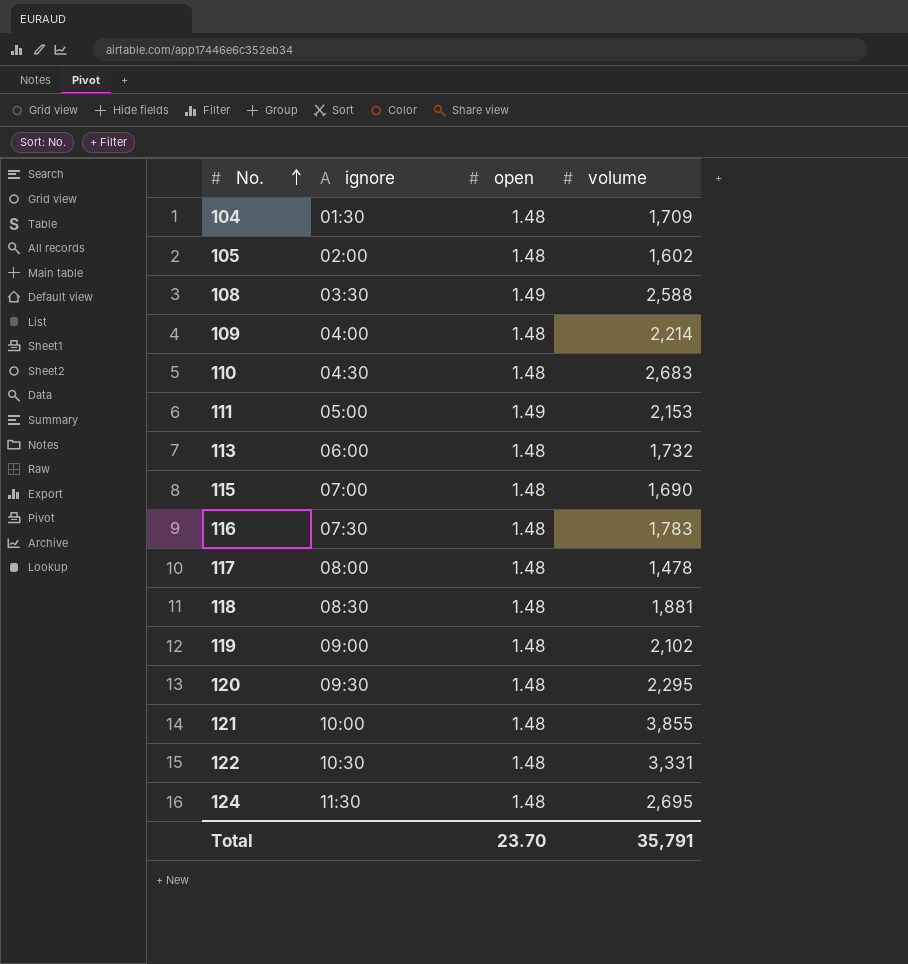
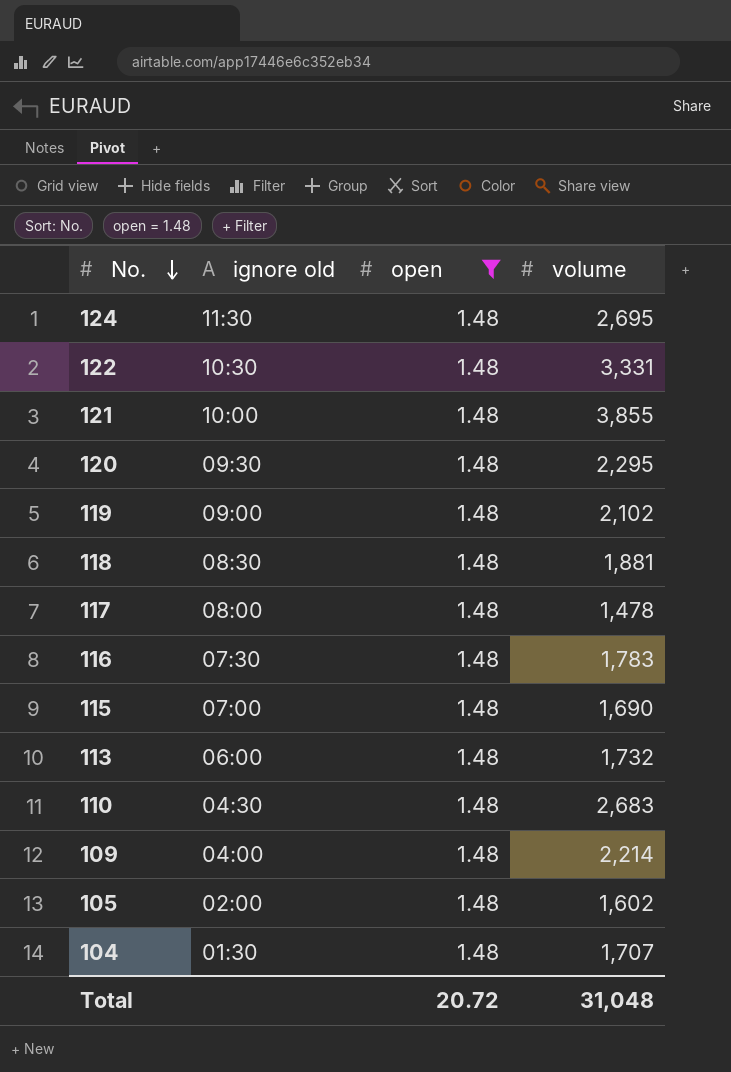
filter: none -> open = 1.48
row order: No. ascending -> No. descending
column name: ignore -> ignore old
104 | volume: 1,709 -> 1,707
Total | open: 23.70 -> 20.72
Total | volume: 35,791 -> 31,048

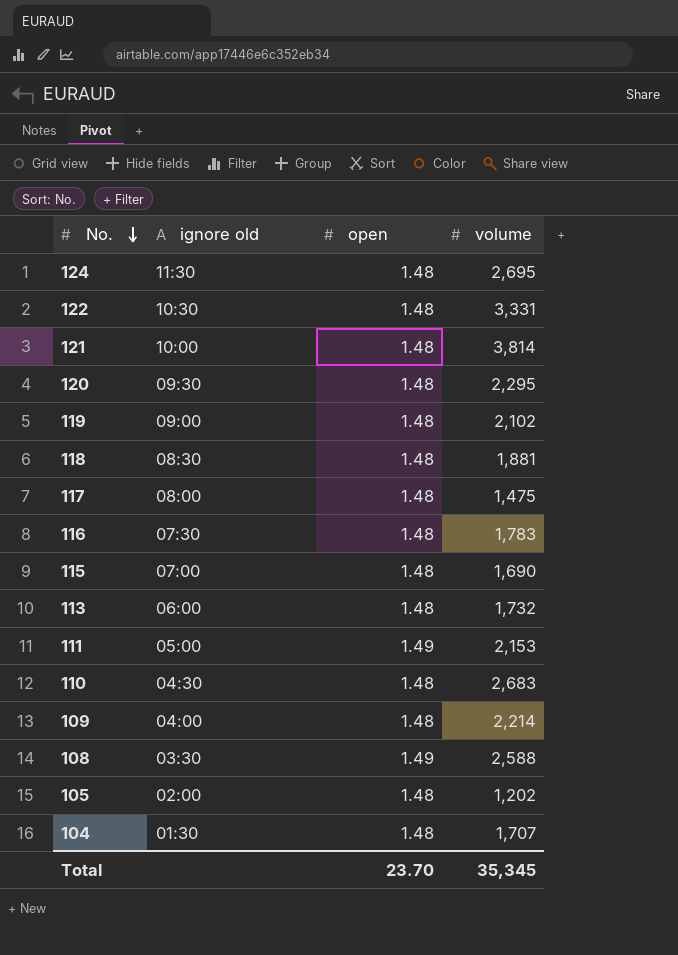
filter: open = 1.48 -> none
121 | volume: 3,855 -> 3,814
117 | volume: 1,478 -> 1,475
105 | volume: 1,602 -> 1,202
Total | open: 20.72 -> 23.70
Total | volume: 31,048 -> 35,345

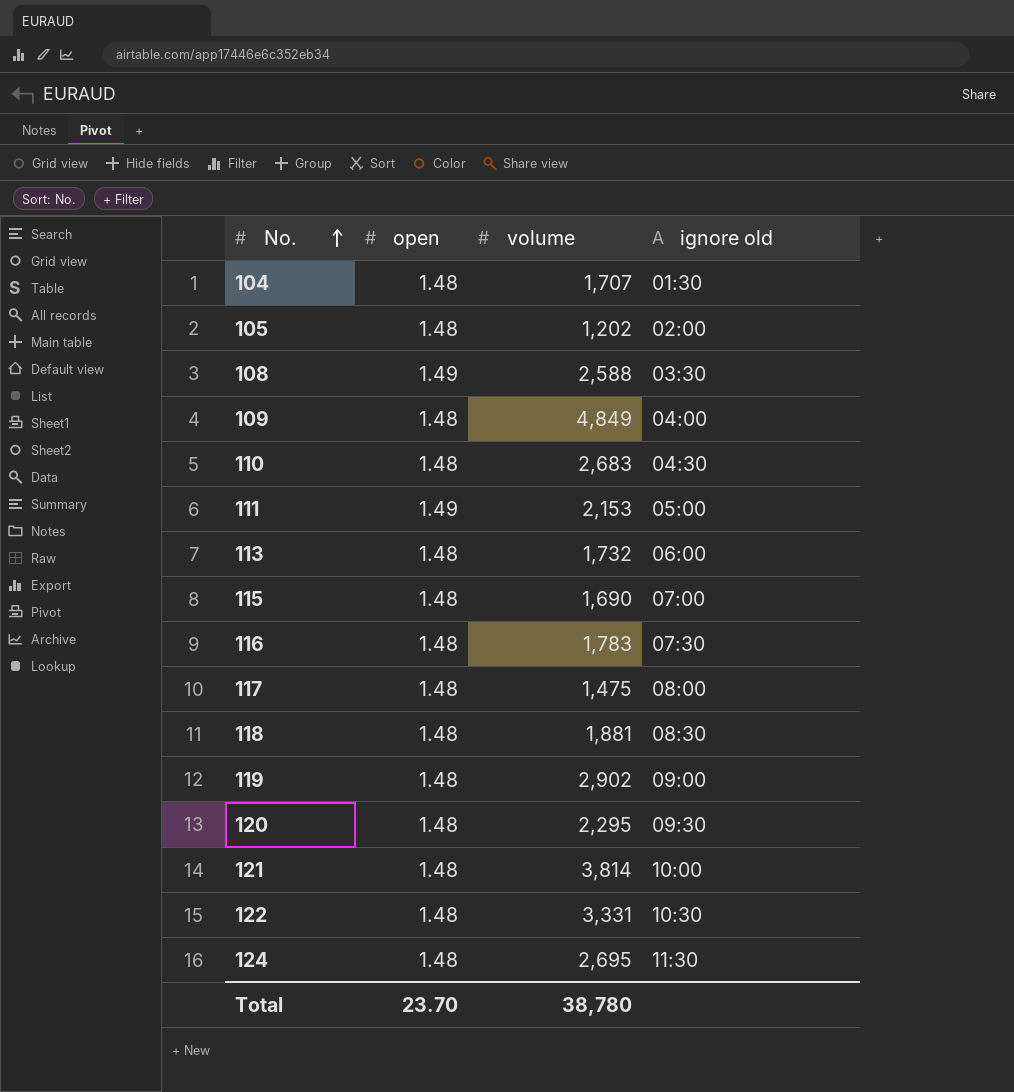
row order: No. descending -> No. ascending
column ignore old | position: 2 -> 4
109 | volume: 2,214 -> 4,849
119 | volume: 2,102 -> 2,902
Total | volume: 35,345 -> 38,780

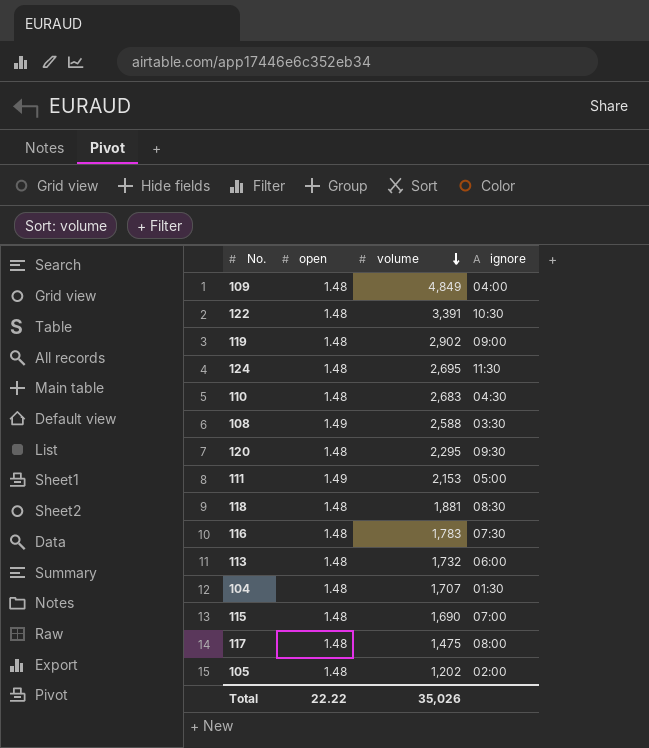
row order: No. ascending -> volume descending
column name: ignore old -> ignore
row 121: 1.48 | 3,814 | 10:00 -> none
122 | volume: 3,331 -> 3,391
Total | open: 23.70 -> 22.22
Total | volume: 38,780 -> 35,026

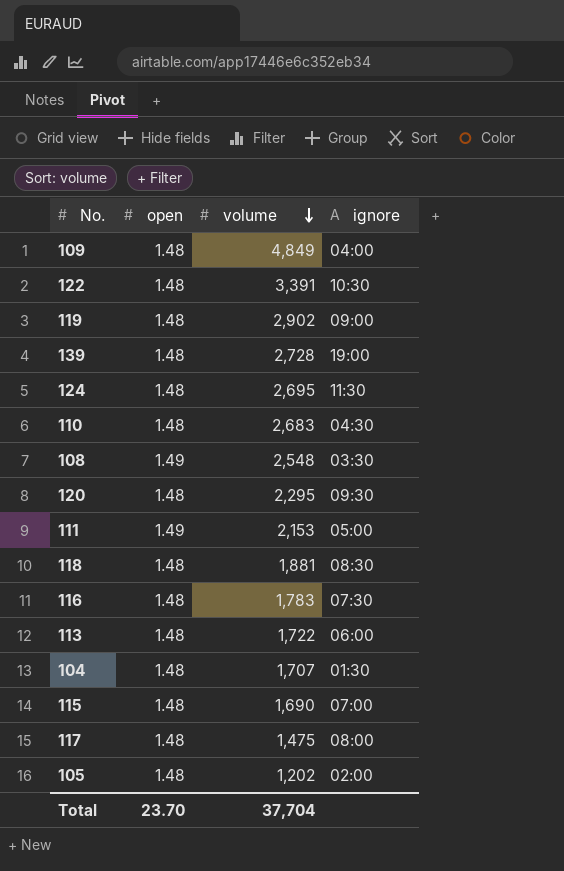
row 139: none -> 1.48 | 2,728 | 19:00
108 | volume: 2,588 -> 2,548
113 | volume: 1,732 -> 1,722
Total | open: 22.22 -> 23.70
Total | volume: 35,026 -> 37,704

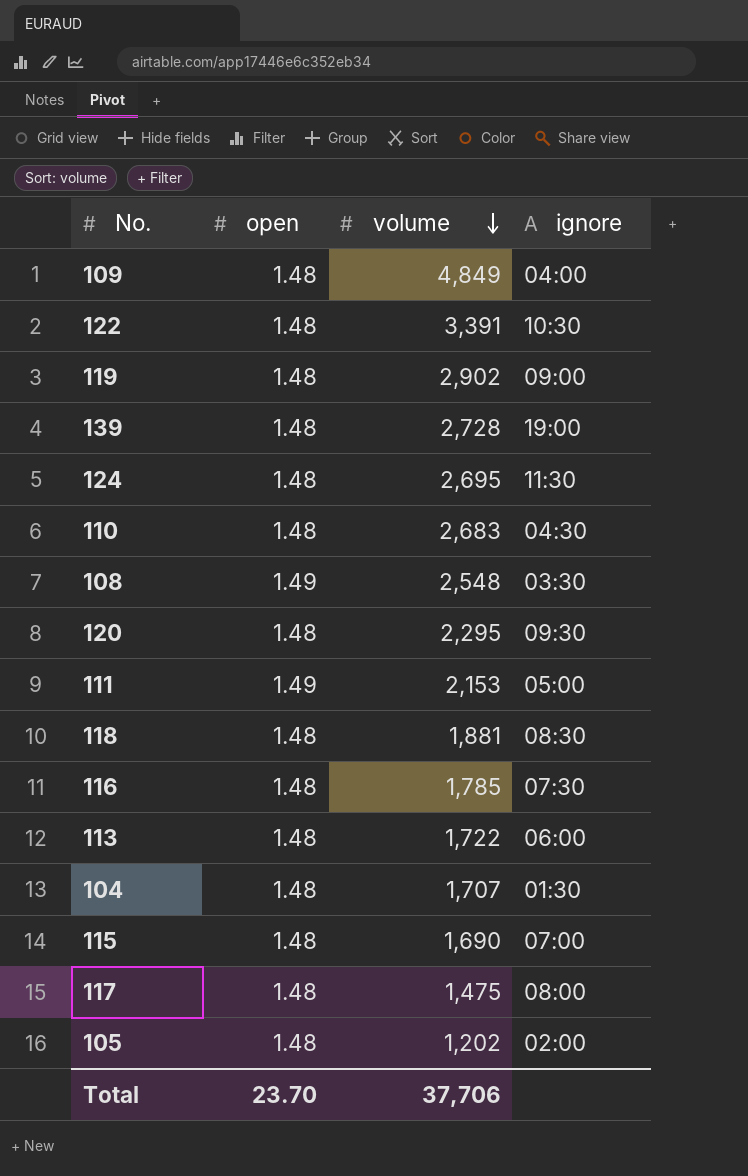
116 | volume: 1,783 -> 1,785
Total | volume: 37,704 -> 37,706

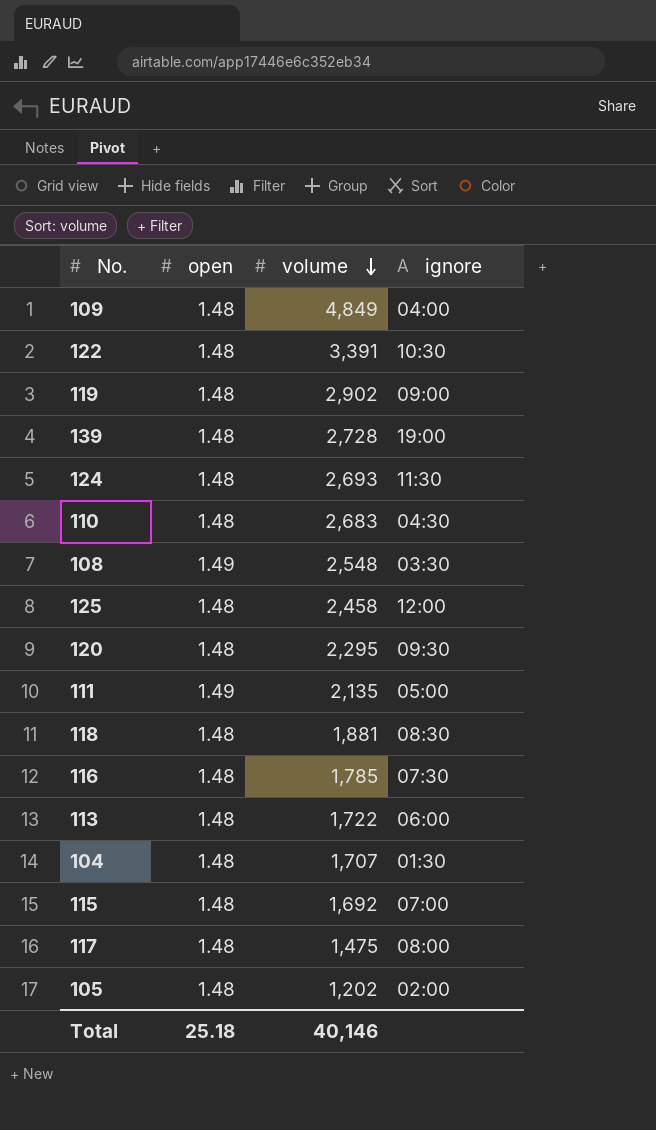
124 | volume: 2,695 -> 2,693
row 125: none -> 1.48 | 2,458 | 12:00
111 | volume: 2,153 -> 2,135
115 | volume: 1,690 -> 1,692
Total | open: 23.70 -> 25.18
Total | volume: 37,706 -> 40,146

